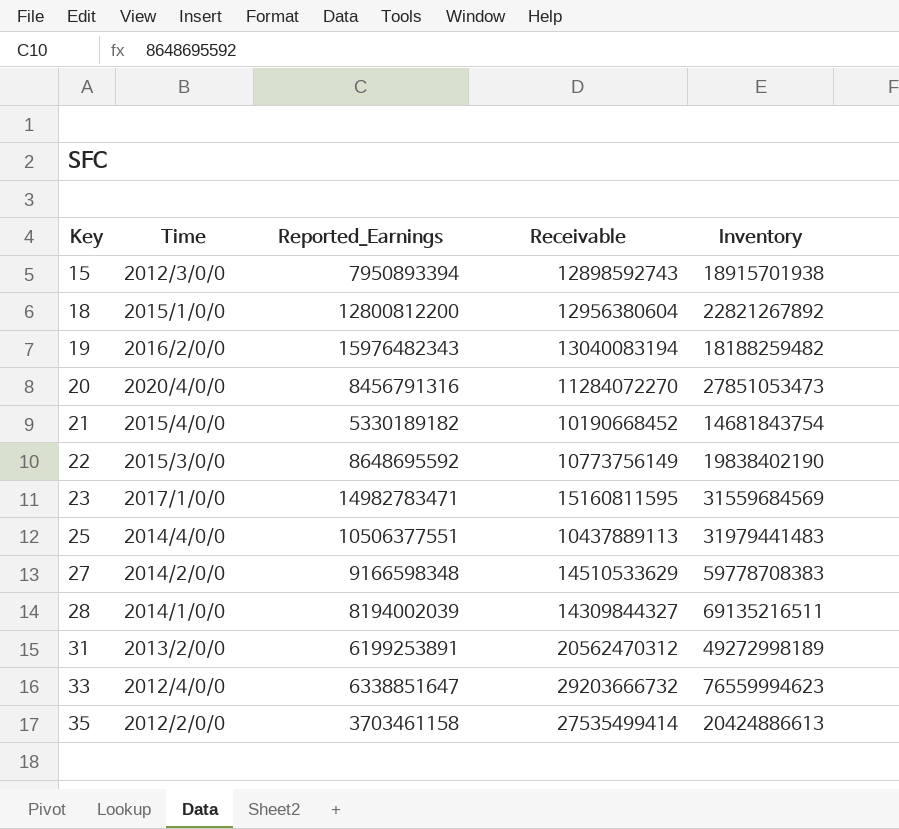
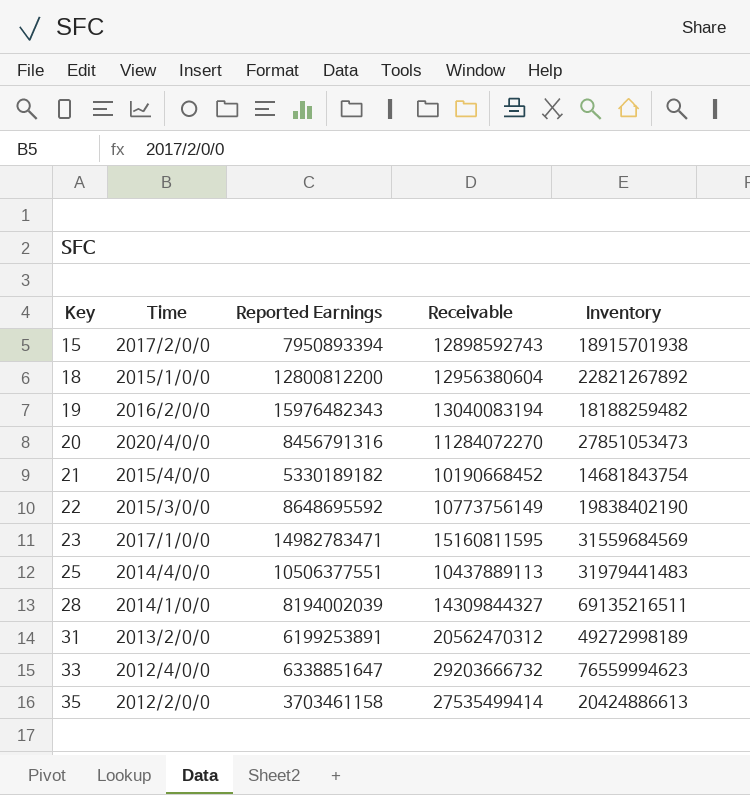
column name: Reported_Earnings -> Reported Earnings
row 27: 2014/2/0/0 | 9166598348 | 14510533629 | 59778708383 -> none
15 | Time: 2012/3/0/0 -> 2017/2/0/0

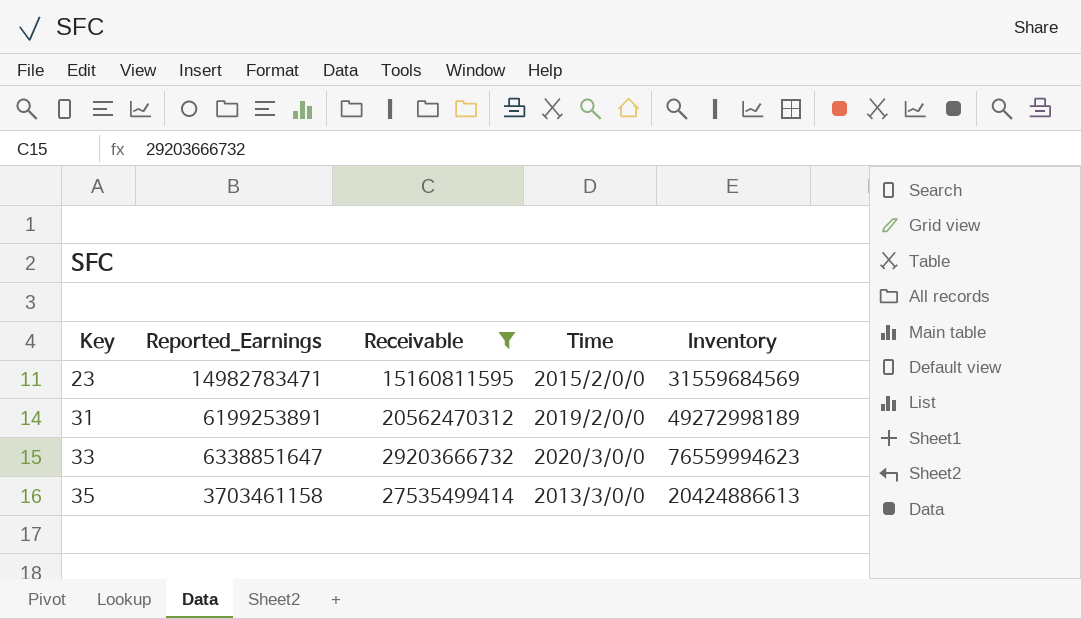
filter: none -> Receivable >= 15160811595
column name: Reported Earnings -> Reported_Earnings
column Time | position: 2 -> 4
23 | Time: 2017/1/0/0 -> 2015/2/0/0
31 | Time: 2013/2/0/0 -> 2019/2/0/0
33 | Time: 2012/4/0/0 -> 2020/3/0/0
35 | Time: 2012/2/0/0 -> 2013/3/0/0

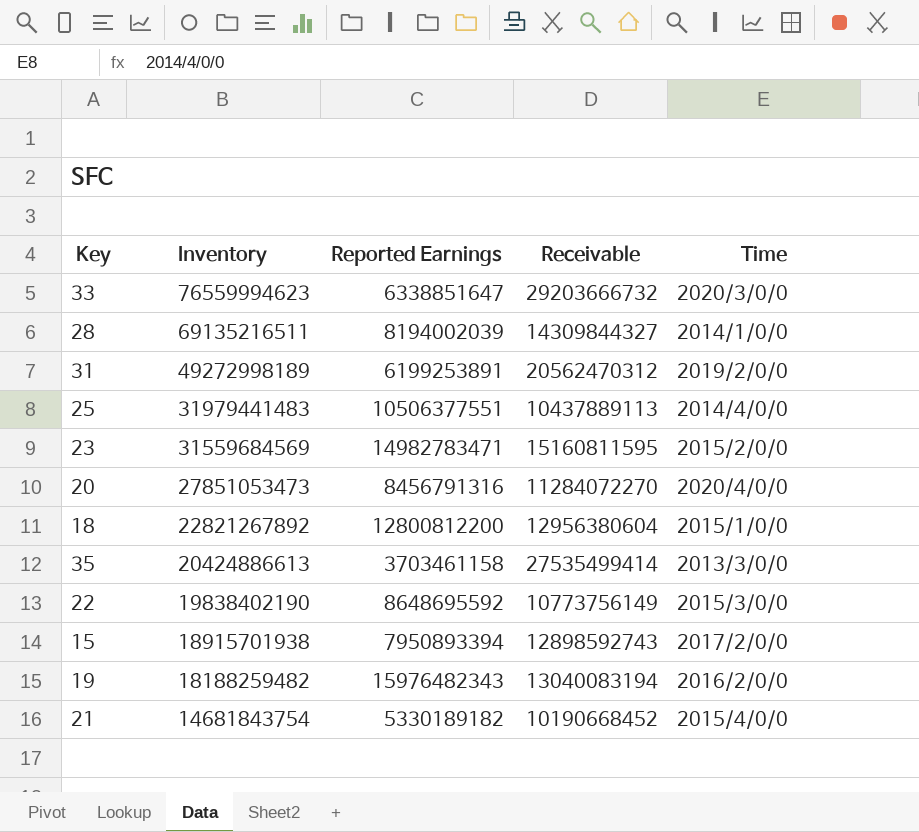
filter: Receivable >= 15160811595 -> none
row order: Key ascending -> Inventory descending
column Inventory | position: 5 -> 2
column name: Reported_Earnings -> Reported Earnings

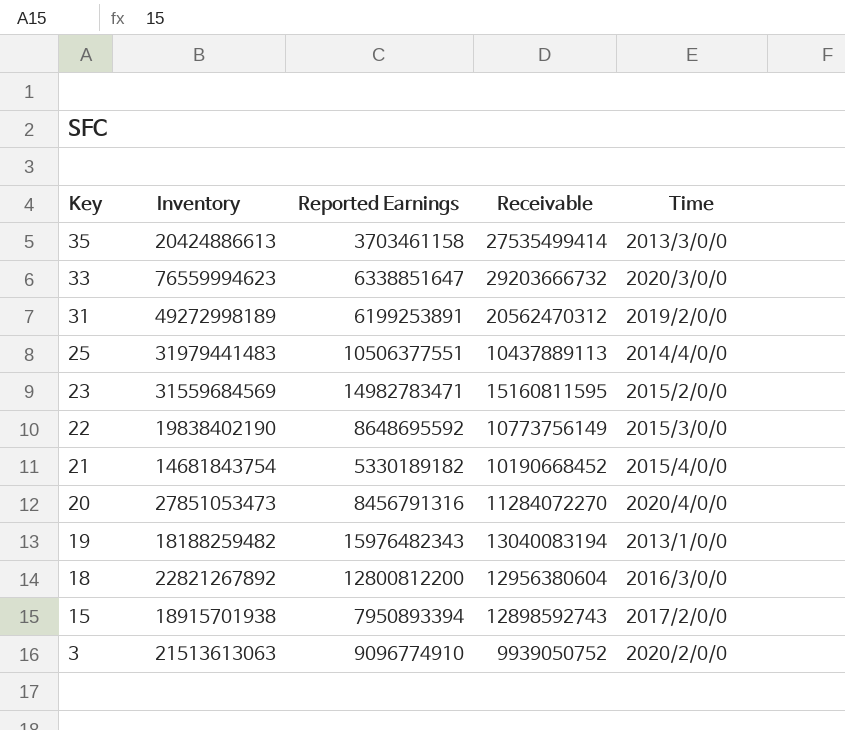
row order: Inventory descending -> Key descending
row 28: 69135216511 | 8194002039 | 14309844327 | 2014/1/0/0 -> none
19 | Time: 2016/2/0/0 -> 2013/1/0/0
18 | Time: 2015/1/0/0 -> 2016/3/0/0
row 3: none -> 21513613063 | 9096774910 | 9939050752 | 2020/2/0/0

